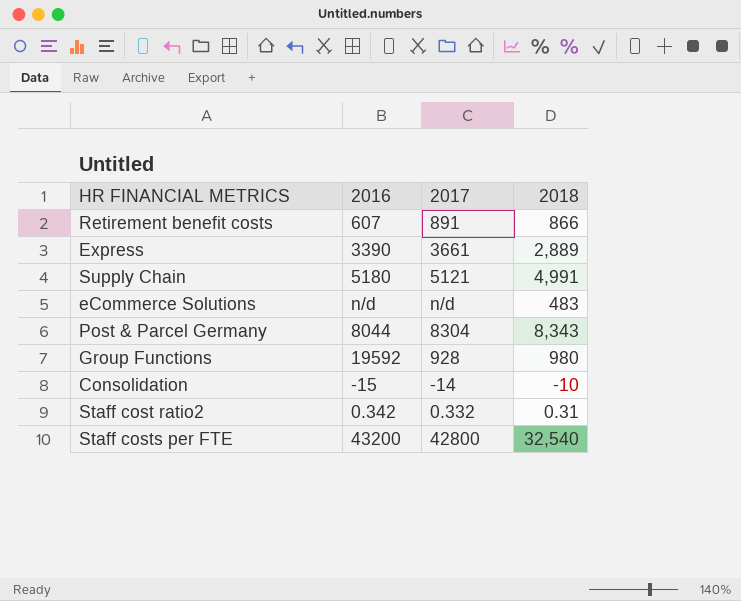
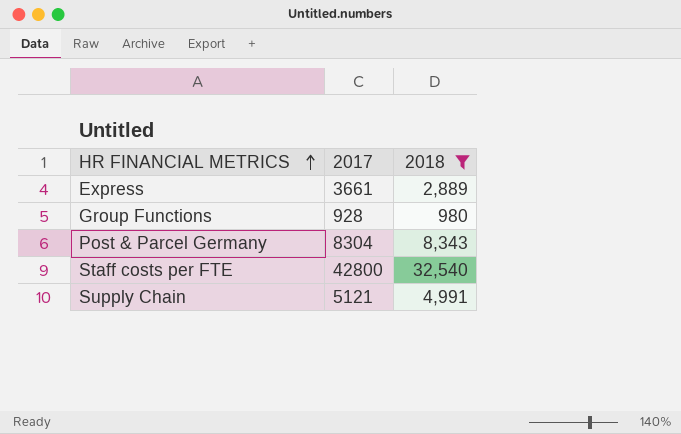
filter: none -> 2018 >= 980
row order: none -> HR FINANCIAL METRICS ascending
column 2016 | position: 2 -> none

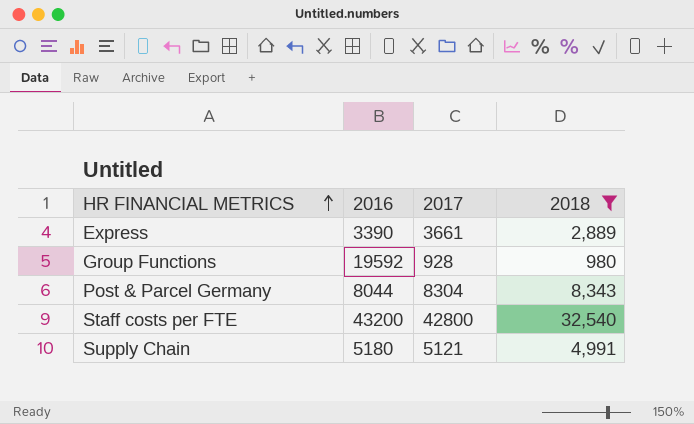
column 2016 | position: none -> 2

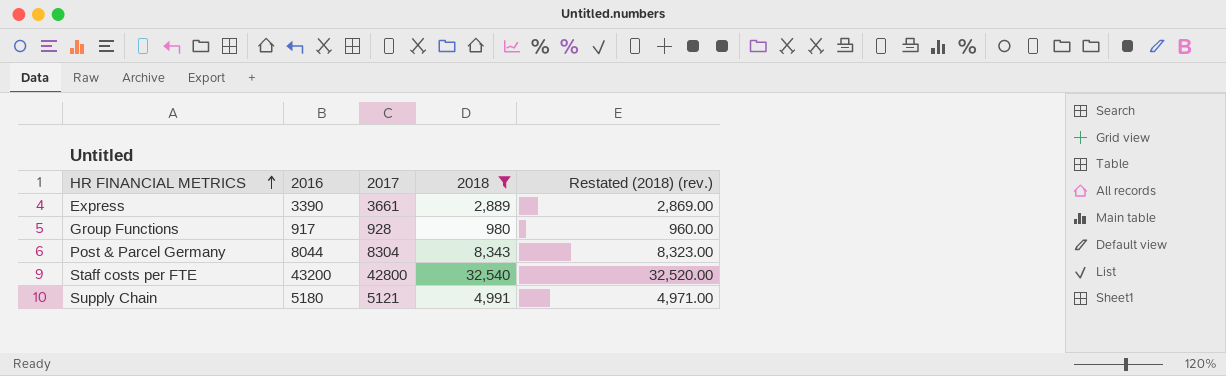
column Restated (2018) (rev.) | formula: none -> [2018] - 20
Group Functions | 2016: 19592 -> 917

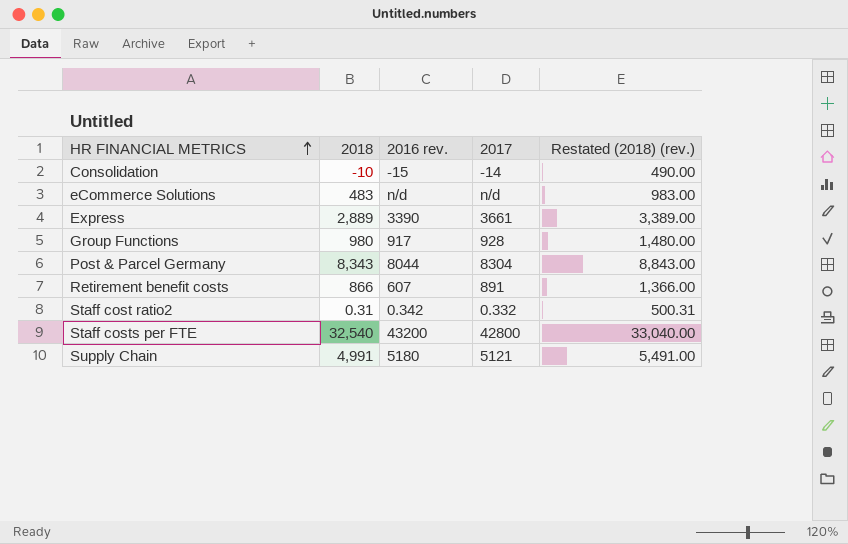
filter: 2018 >= 980 -> none
column 2018 | position: 4 -> 2
column name: 2016 -> 2016 rev.
column Restated (2018) (rev.) | formula: [2018] - 20 -> [2018] + 500

